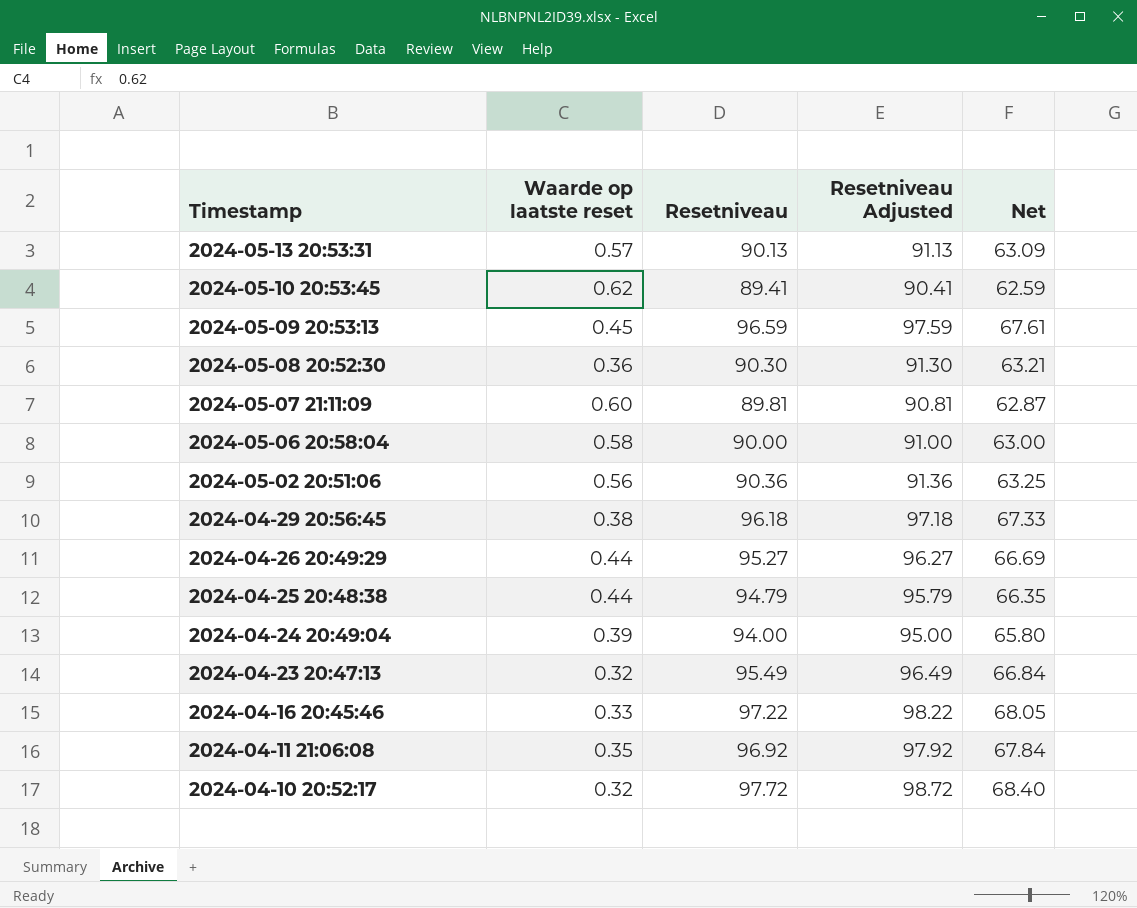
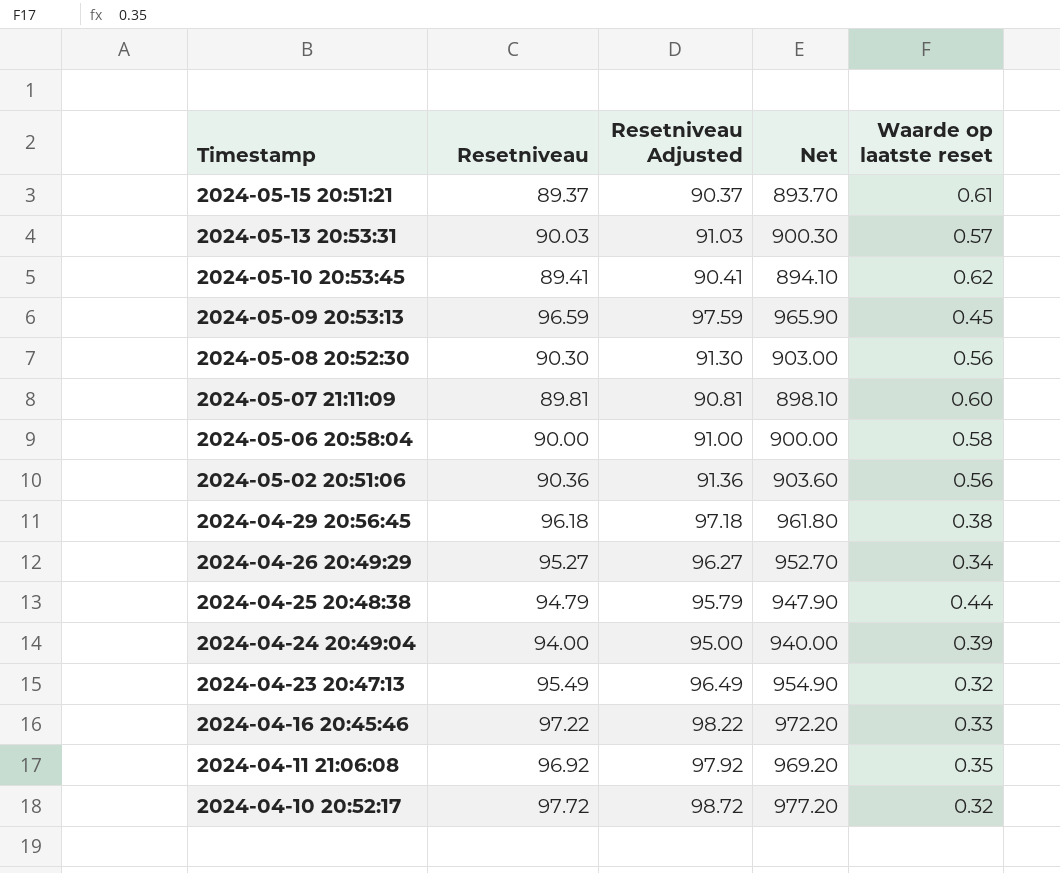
column Net | formula: [Resetniveau] * 0.7 -> [Resetniveau] * 10
column Waarde op laatste reset | position: 2 -> 5
row 2024-05-15 20:51:21: none -> 89.37 | 90.37 | 893.70 | 0.61
2024-05-13 20:53:31 | Resetniveau: 90.13 -> 90.03
2024-05-13 20:53:31 | Resetniveau Adjusted: 91.13 -> 91.03
2024-05-08 20:52:30 | Waarde op laatste reset: 0.36 -> 0.56
2024-04-26 20:49:29 | Waarde op laatste reset: 0.44 -> 0.34

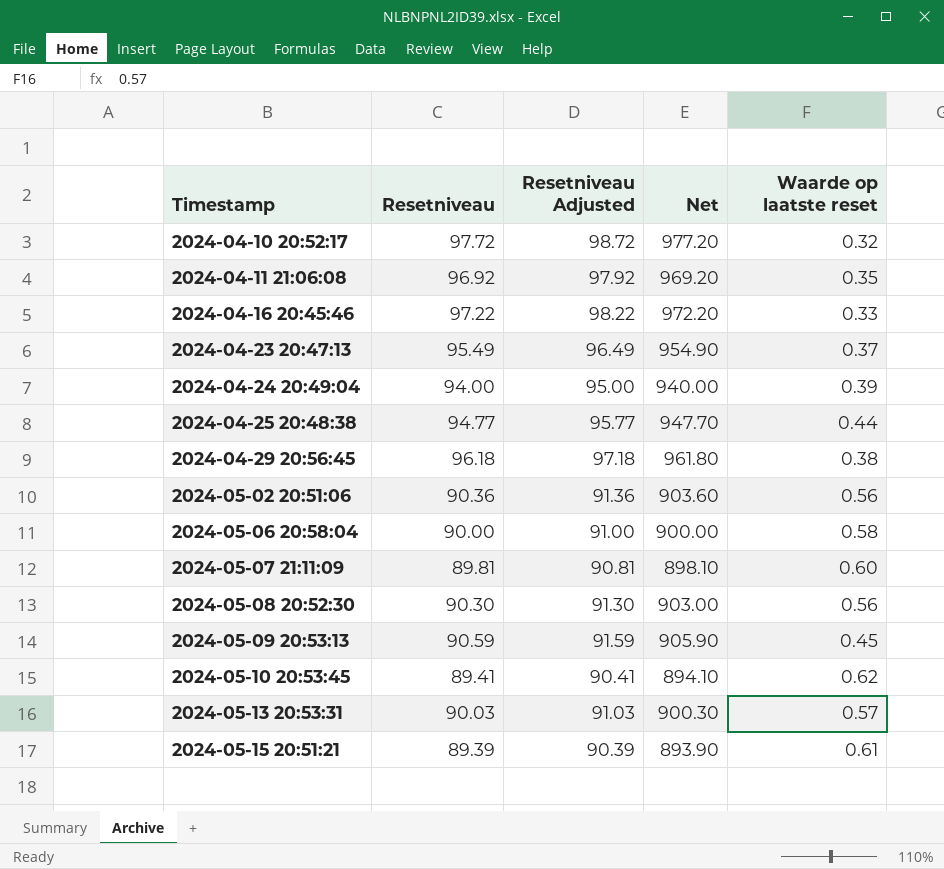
row order: Timestamp descending -> Timestamp ascending
row 2024-04-26 20:49:29: 95.27 | 96.27 | 952.70 | 0.34 -> none
2024-04-23 20:47:13 | Waarde op laatste reset: 0.32 -> 0.37
2024-04-25 20:48:38 | Resetniveau: 94.79 -> 94.77
2024-04-25 20:48:38 | Resetniveau Adjusted: 95.79 -> 95.77
2024-04-25 20:48:38 | Net: 947.90 -> 947.70
2024-05-09 20:53:13 | Resetniveau: 96.59 -> 90.59
2024-05-09 20:53:13 | Resetniveau Adjusted: 97.59 -> 91.59
2024-05-09 20:53:13 | Net: 965.90 -> 905.90
2024-05-15 20:51:21 | Resetniveau: 89.37 -> 89.39
2024-05-15 20:51:21 | Resetniveau Adjusted: 90.37 -> 90.39
2024-05-15 20:51:21 | Net: 893.70 -> 893.90

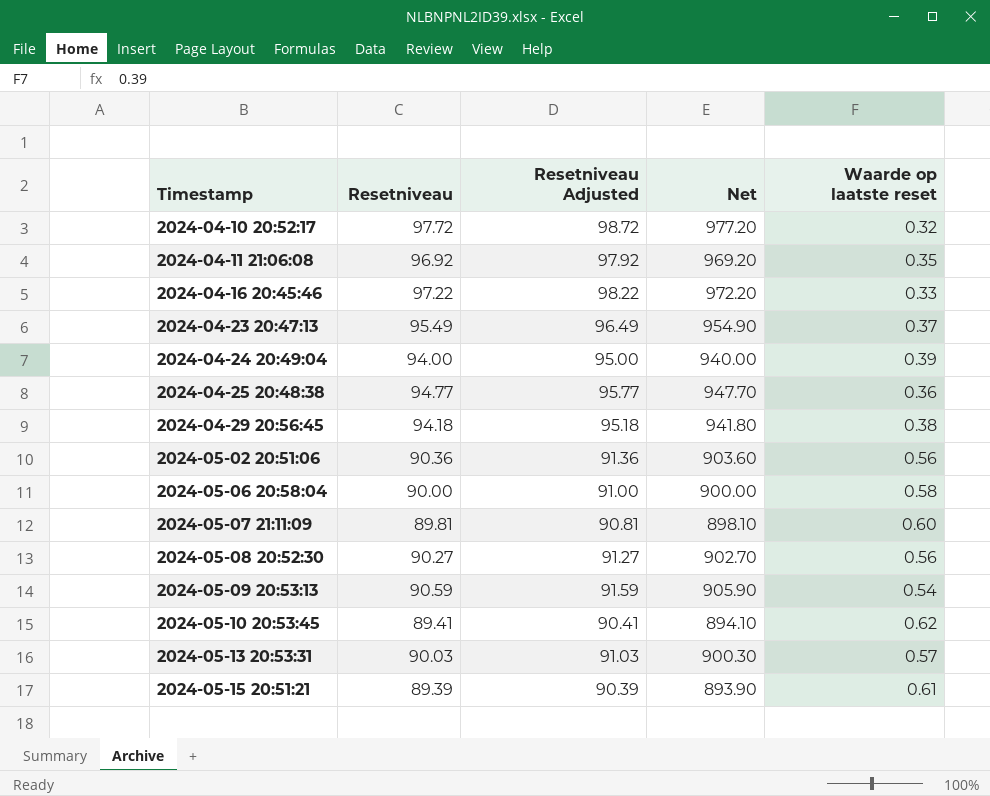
2024-04-25 20:48:38 | Waarde op laatste reset: 0.44 -> 0.36
2024-04-29 20:56:45 | Resetniveau: 96.18 -> 94.18
2024-04-29 20:56:45 | Resetniveau Adjusted: 97.18 -> 95.18
2024-04-29 20:56:45 | Net: 961.80 -> 941.80
2024-05-08 20:52:30 | Resetniveau: 90.30 -> 90.27
2024-05-08 20:52:30 | Resetniveau Adjusted: 91.30 -> 91.27
2024-05-08 20:52:30 | Net: 903.00 -> 902.70
2024-05-09 20:53:13 | Waarde op laatste reset: 0.45 -> 0.54

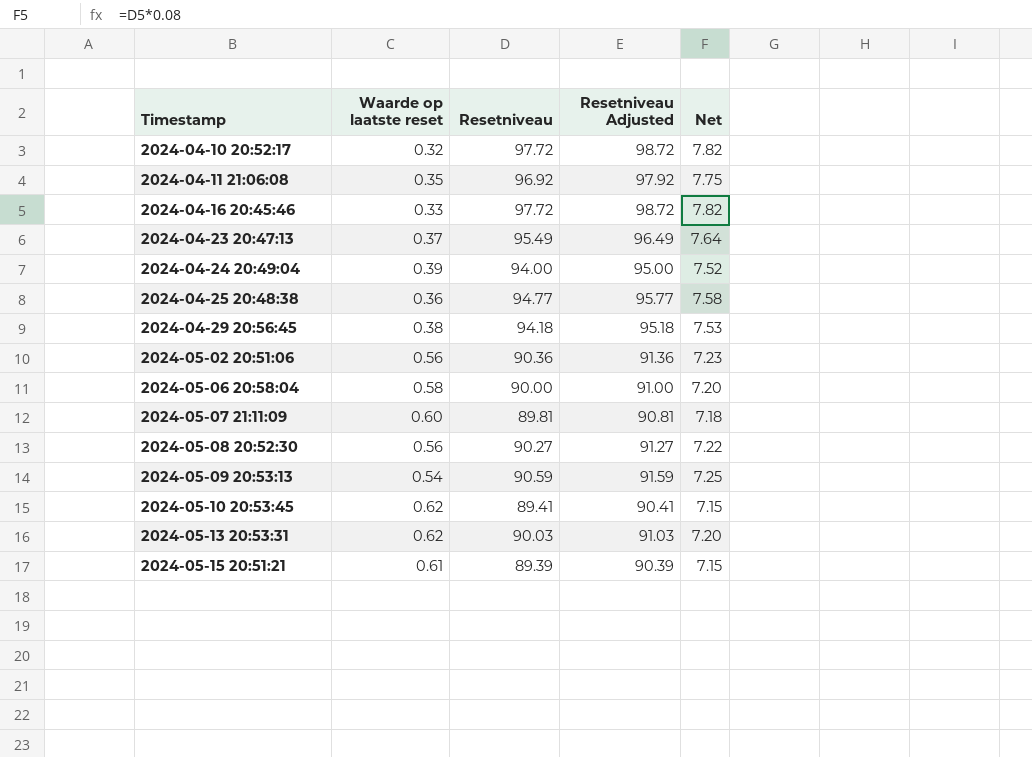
column Waarde op laatste reset | position: 5 -> 2
column Net | formula: [Resetniveau] * 10 -> [Resetniveau] * 0.08
2024-04-16 20:45:46 | Resetniveau: 97.22 -> 97.72
2024-04-16 20:45:46 | Resetniveau Adjusted: 98.22 -> 98.72
2024-05-13 20:53:31 | Waarde op laatste reset: 0.57 -> 0.62

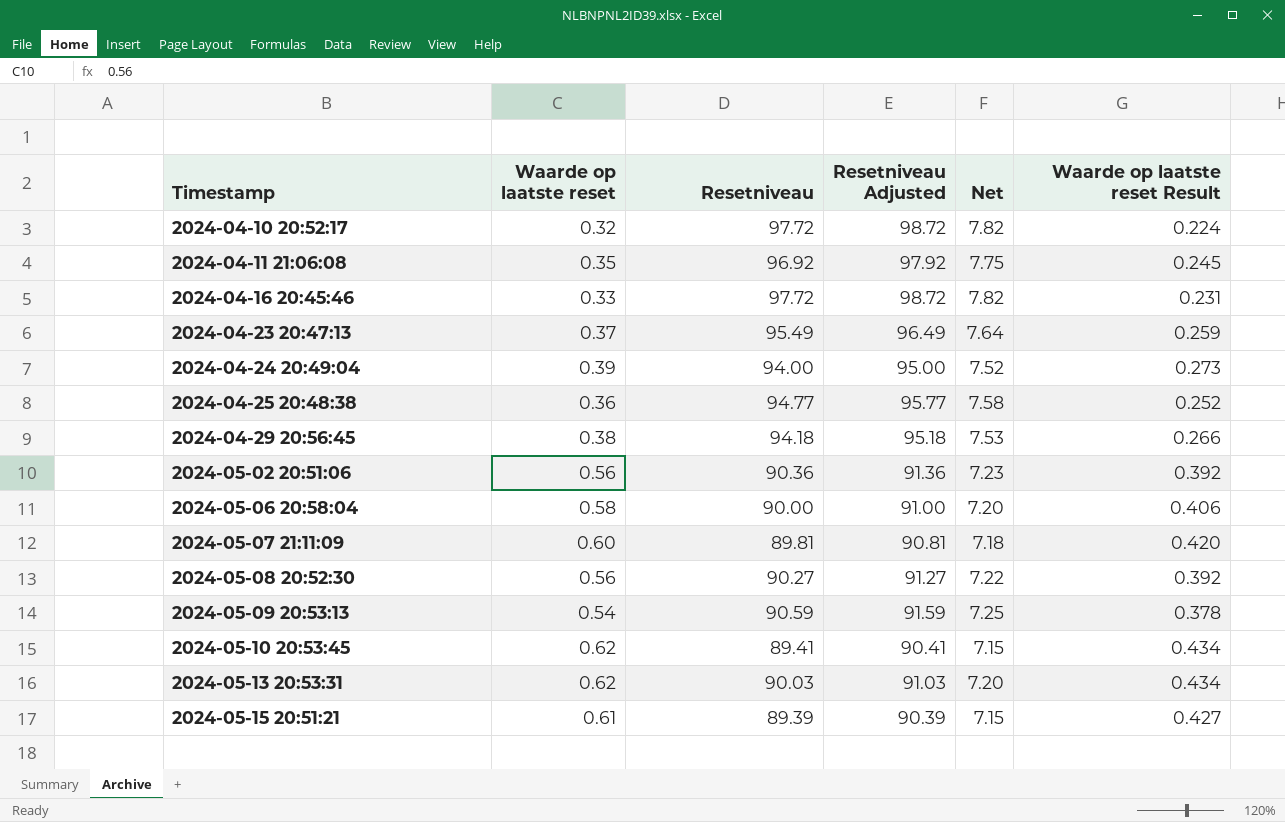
column Waarde op laatste reset Result | formula: none -> [Waarde op laatste reset] * 0.7

